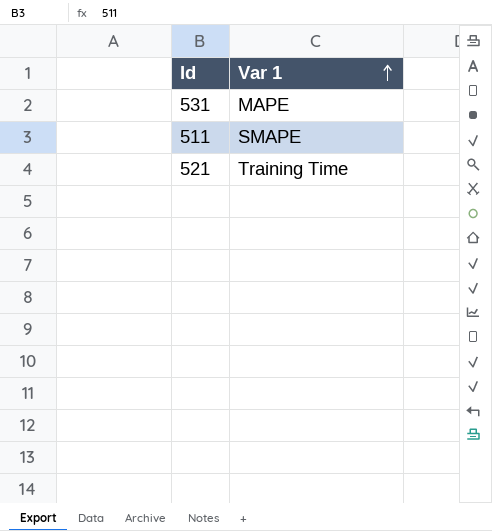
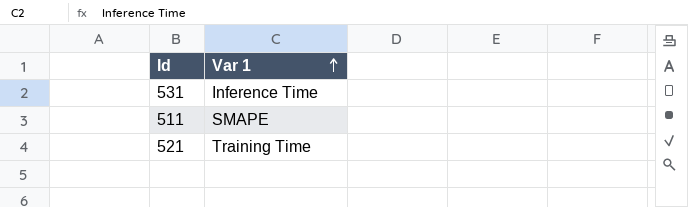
531 | Var 1: MAPE -> Inference Time

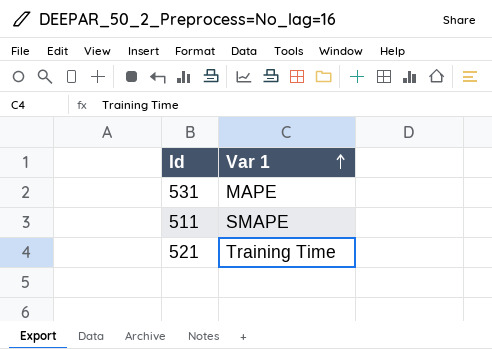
531 | Var 1: Inference Time -> MAPE

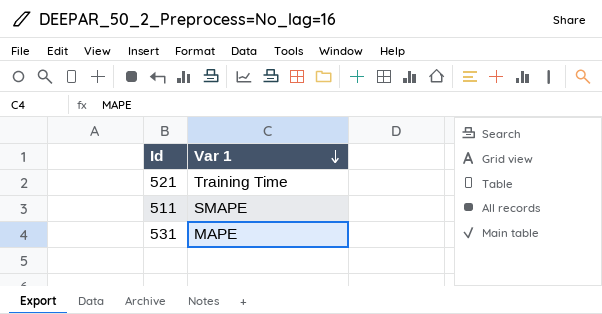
row order: Var 1 ascending -> Var 1 descending

